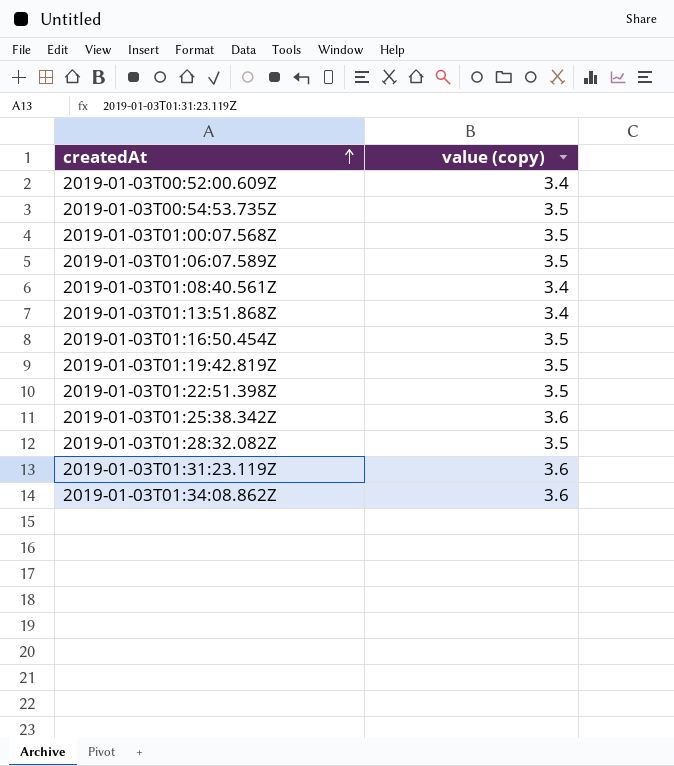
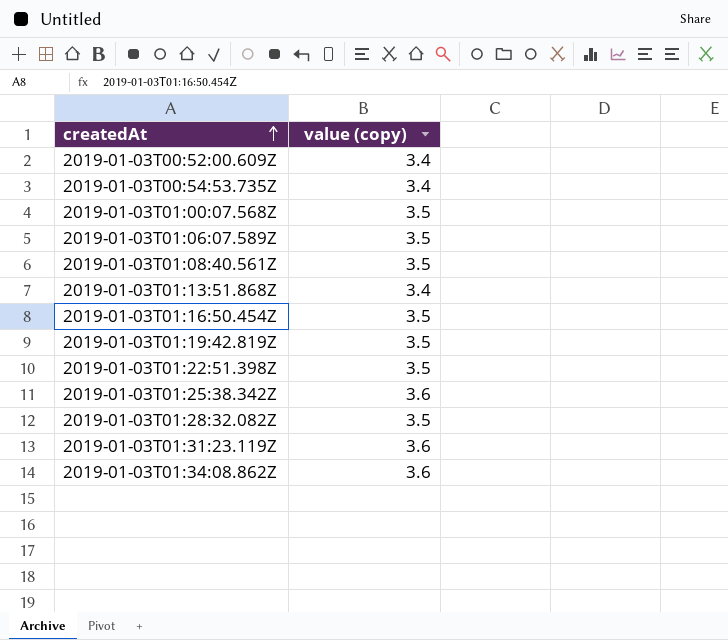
2019-01-03T00:54:53.735Z | value (copy): 3.5 -> 3.4
2019-01-03T01:08:40.561Z | value (copy): 3.4 -> 3.5

